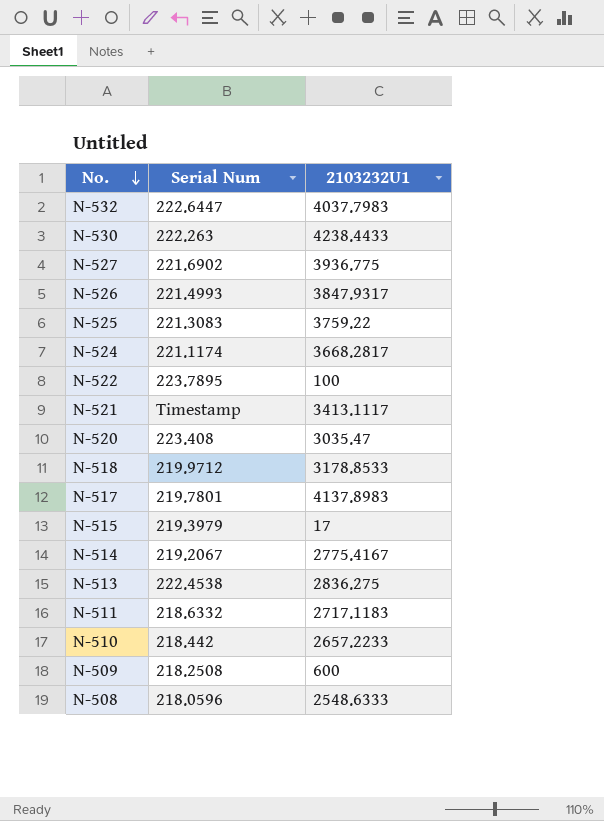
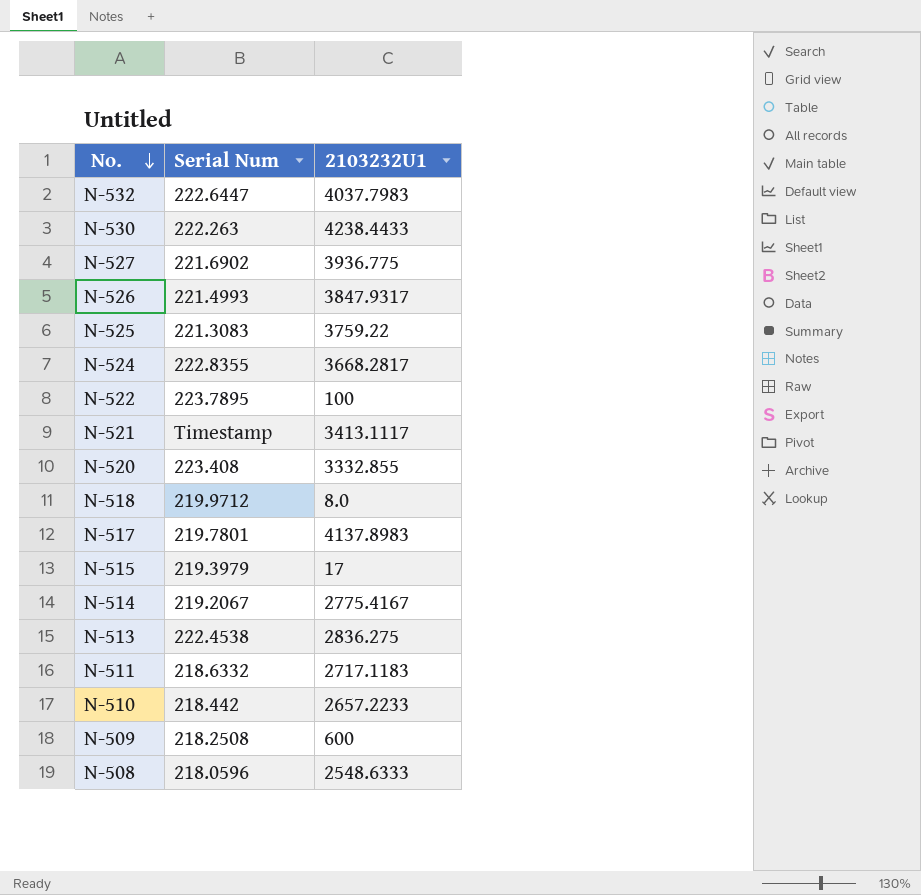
N-524 | Serial Num: 221.1174 -> 222.8355
N-520 | 2103232U1: 3035.47 -> 3332.855
N-518 | 2103232U1: 3178.8533 -> 8.0

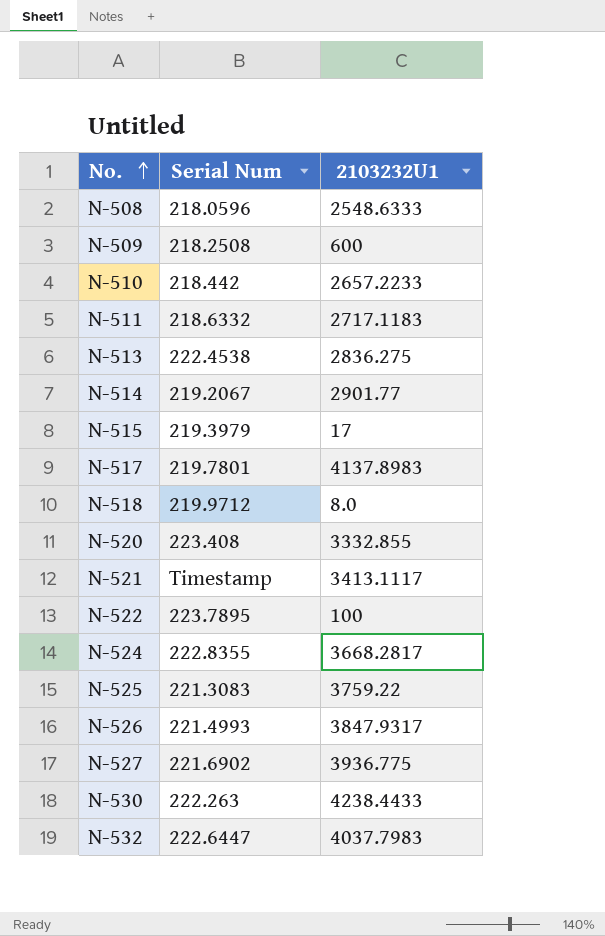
row order: No. descending -> No. ascending
N-514 | 2103232U1: 2775.4167 -> 2901.77

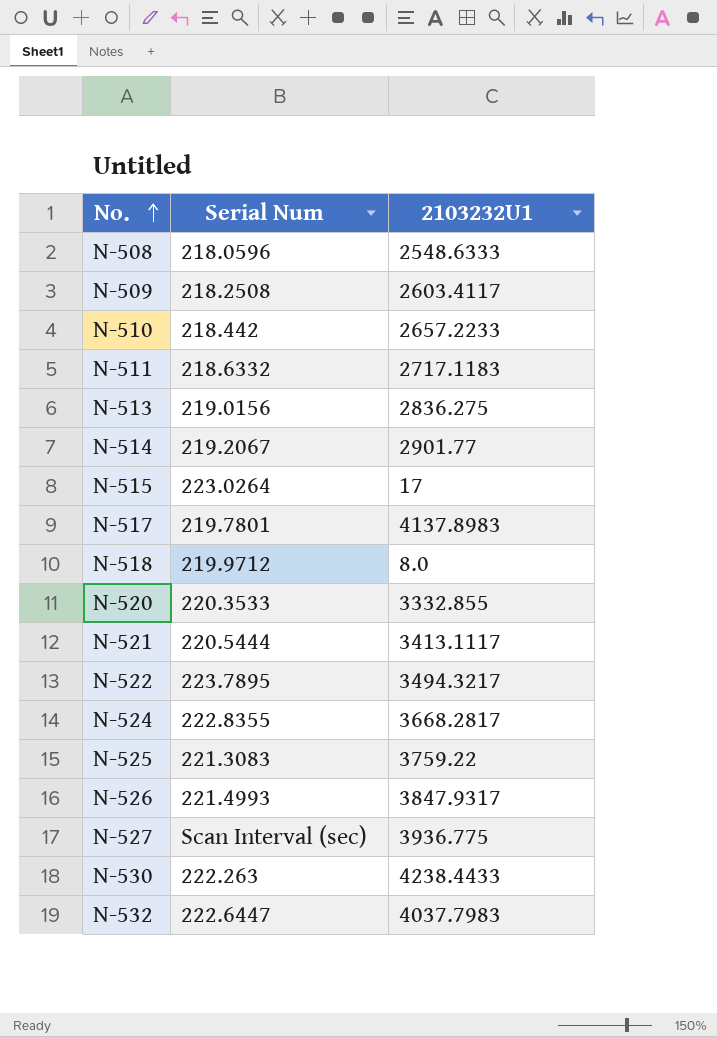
N-509 | 2103232U1: 600 -> 2603.4117
N-513 | Serial Num: 222.4538 -> 219.0156
N-515 | Serial Num: 219.3979 -> 223.0264
N-520 | Serial Num: 223.408 -> 220.3533
N-521 | Serial Num: Timestamp -> 220.5444
N-522 | 2103232U1: 100 -> 3494.3217
N-527 | Serial Num: 221.6902 -> Scan Interval (sec)

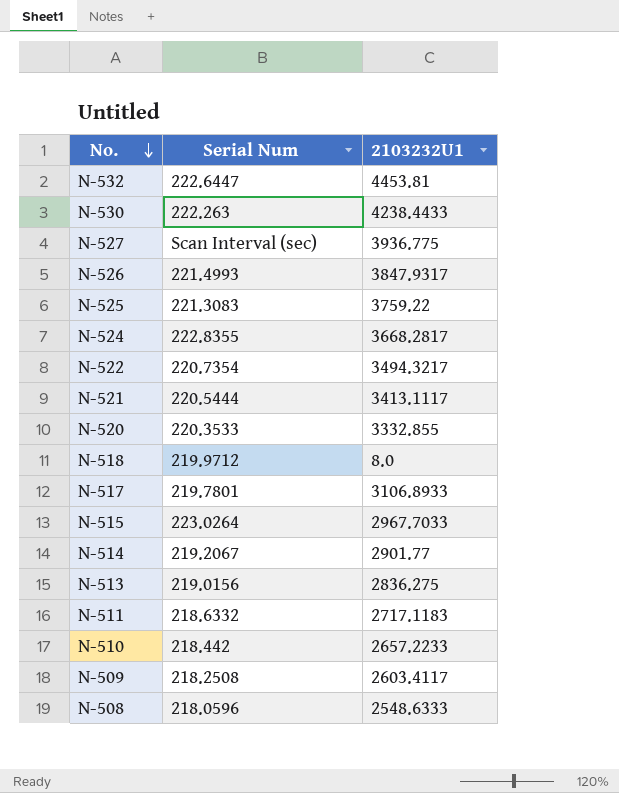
row order: No. ascending -> No. descending
N-532 | 2103232U1: 4037.7983 -> 4453.81
N-522 | Serial Num: 223.7895 -> 220.7354
N-517 | 2103232U1: 4137.8983 -> 3106.8933
N-515 | 2103232U1: 17 -> 2967.7033

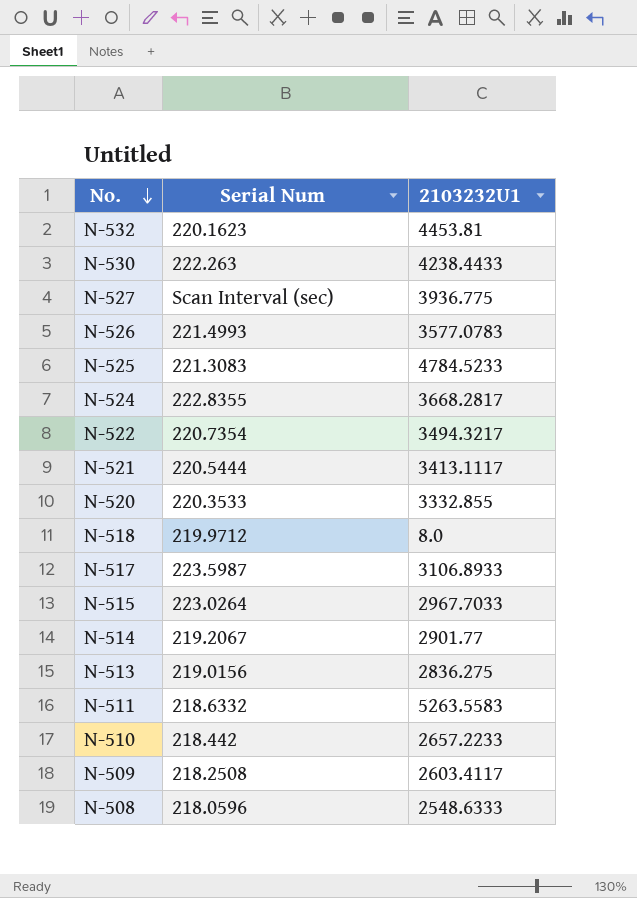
N-532 | Serial Num: 222.6447 -> 220.1623
N-526 | 2103232U1: 3847.9317 -> 3577.0783
N-525 | 2103232U1: 3759.22 -> 4784.5233
N-517 | Serial Num: 219.7801 -> 223.5987
N-511 | 2103232U1: 2717.1183 -> 5263.5583

